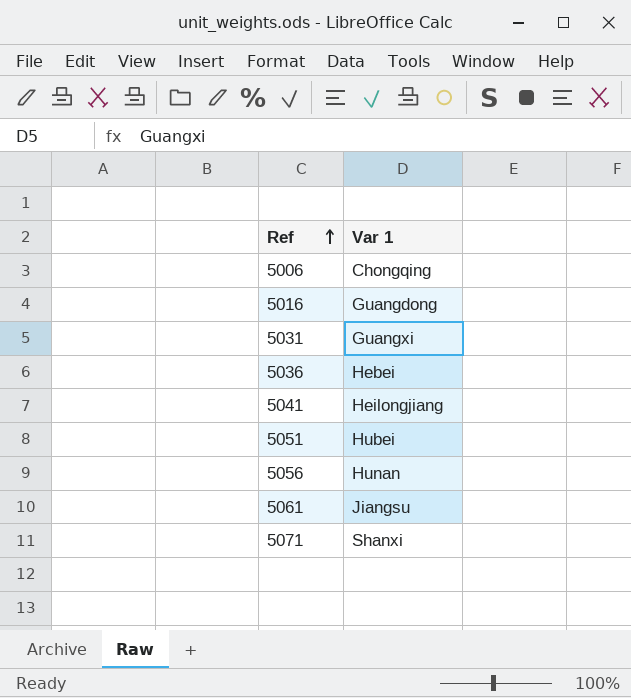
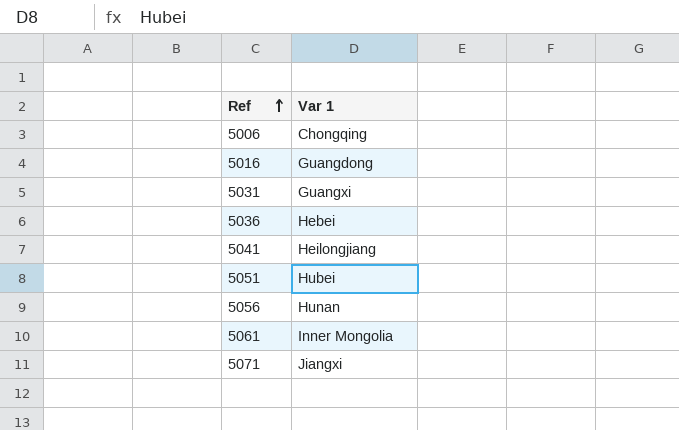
5061 | Var 1: Jiangsu -> Inner Mongolia
5071 | Var 1: Shanxi -> Jiangxi

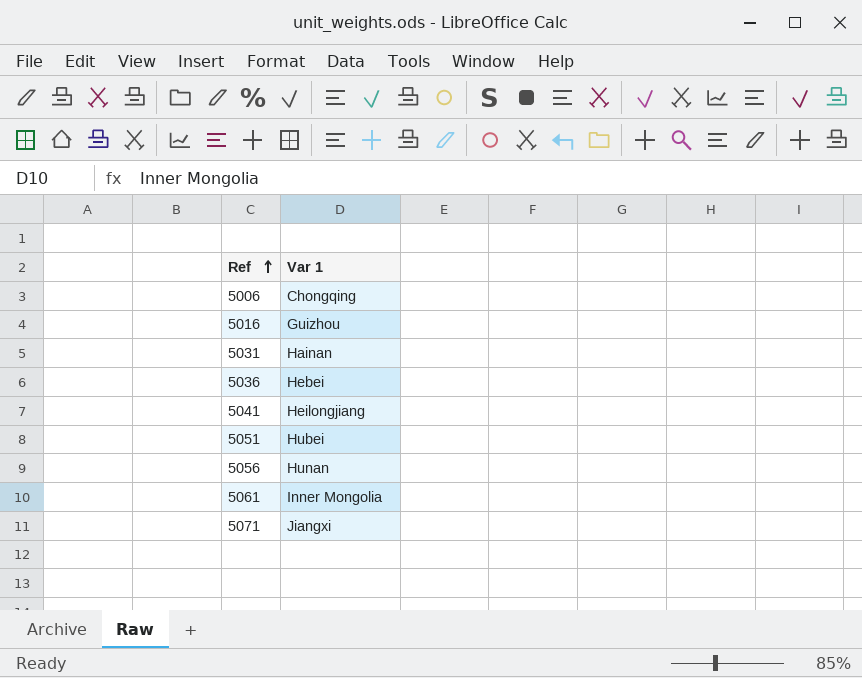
5016 | Var 1: Guangdong -> Guizhou
5031 | Var 1: Guangxi -> Hainan

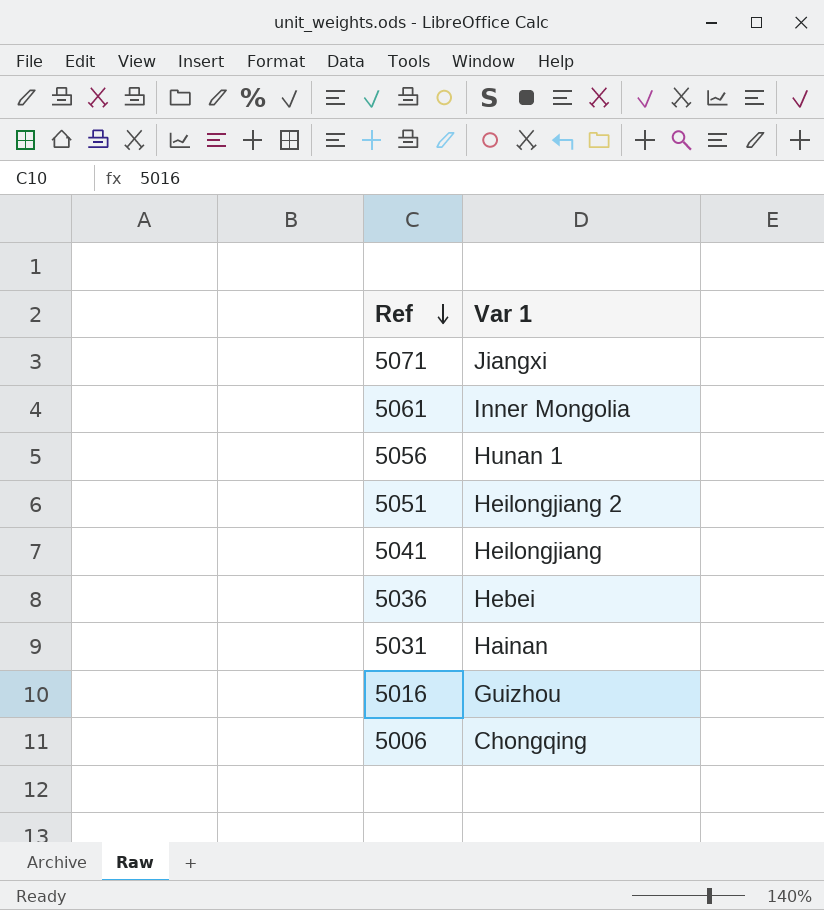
row order: Ref ascending -> Ref descending
5056 | Var 1: Hunan -> Hunan 1
5051 | Var 1: Hubei -> Heilongjiang 2

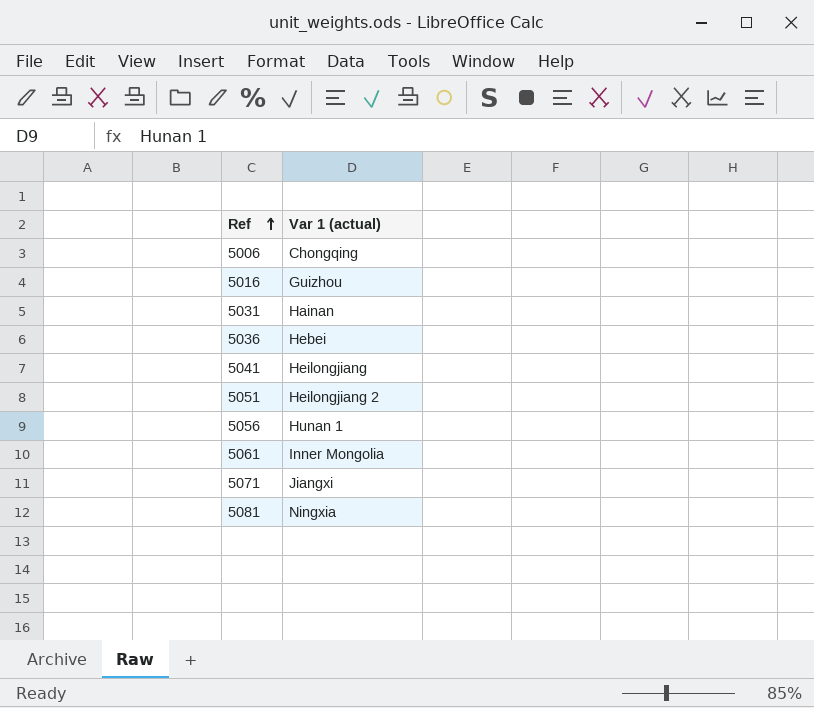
row order: Ref descending -> Ref ascending
column name: Var 1 -> Var 1 (actual)
row 5081: none -> Ningxia

